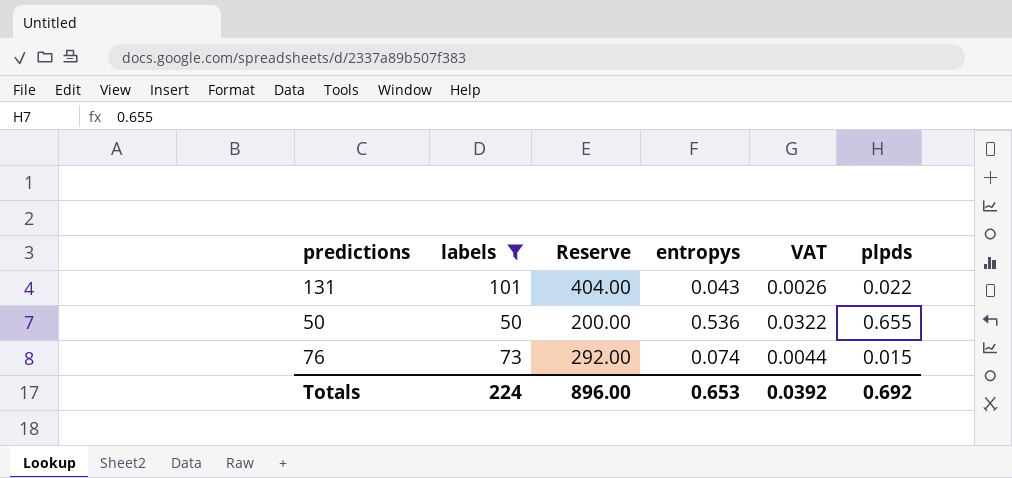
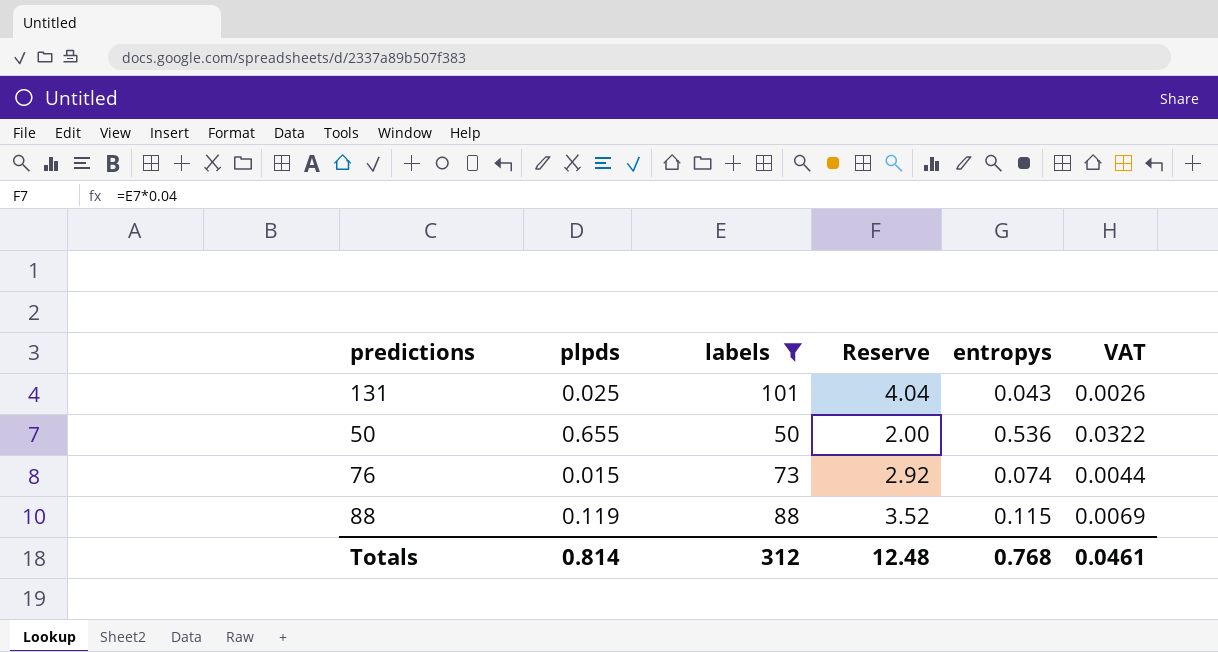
column plpds | position: 6 -> 2
column Reserve | formula: [labels] * 4 -> [labels] * 0.04
131 | plpds: 0.022 -> 0.025
row 88: none -> 0.119 | 88 | 3.52 | 0.115 | 0.0069
Totals | plpds: 0.692 -> 0.814
Totals | labels: 224 -> 312
Totals | Reserve: 896.00 -> 12.48
Totals | entropys: 0.653 -> 0.768
Totals | VAT: 0.0392 -> 0.0461

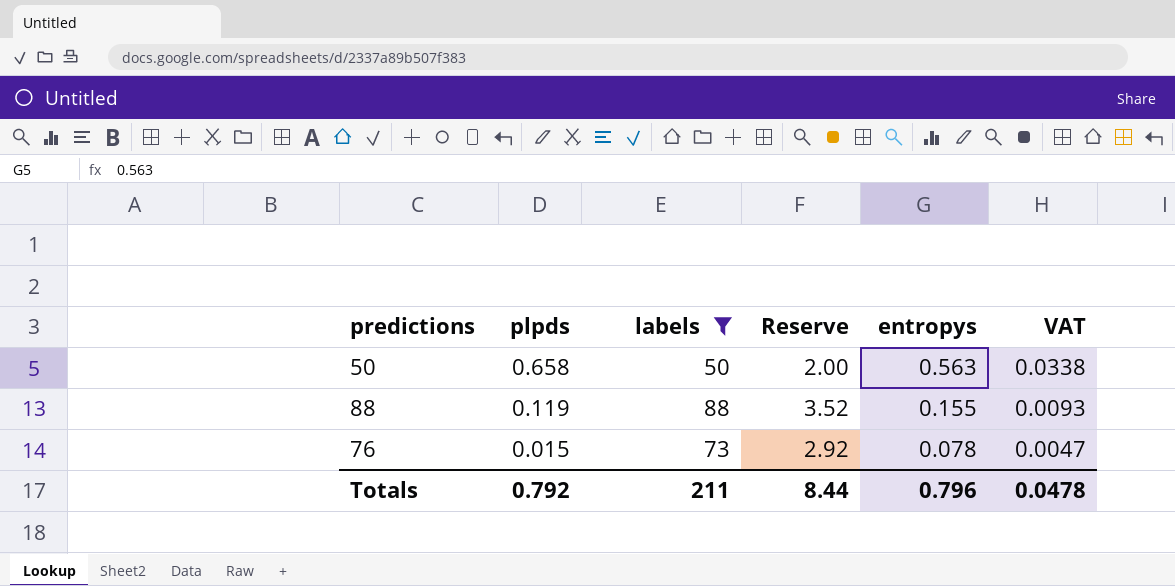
row order: none -> plpds descending
row 131: 0.025 | 101 | 4.04 | 0.043 | 0.0026 -> none
50 | plpds: 0.655 -> 0.658
50 | entropys: 0.536 -> 0.563
50 | VAT: 0.0322 -> 0.0338
88 | entropys: 0.115 -> 0.155
88 | VAT: 0.0069 -> 0.0093
76 | entropys: 0.074 -> 0.078
76 | VAT: 0.0044 -> 0.0047
Totals | plpds: 0.814 -> 0.792
Totals | labels: 312 -> 211
Totals | Reserve: 12.48 -> 8.44
Totals | entropys: 0.768 -> 0.796
Totals | VAT: 0.0461 -> 0.0478

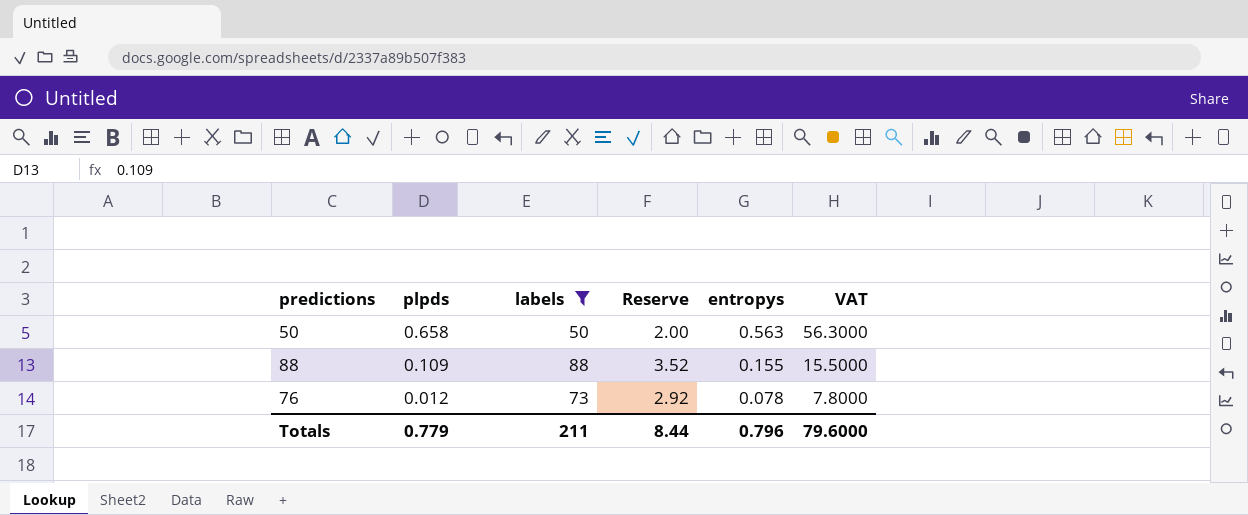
column VAT | formula: [entropys] * 0.06 -> [entropys] * 100
88 | plpds: 0.119 -> 0.109
76 | plpds: 0.015 -> 0.012
Totals | plpds: 0.792 -> 0.779
Totals | VAT: 0.0478 -> 79.6000

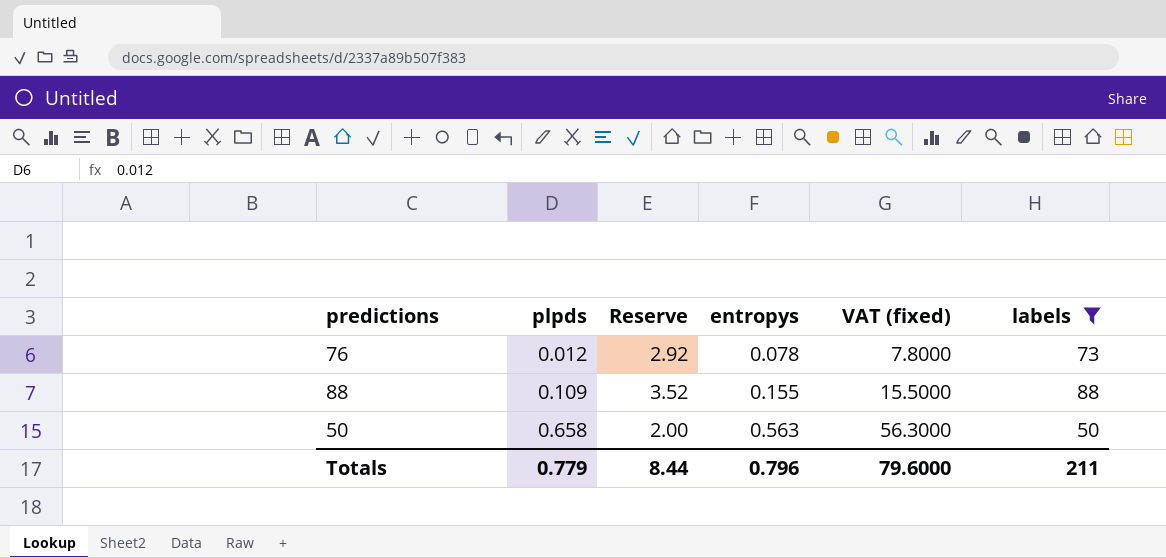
row order: plpds descending -> plpds ascending
column name: VAT -> VAT (fixed)
column labels | position: 3 -> 6

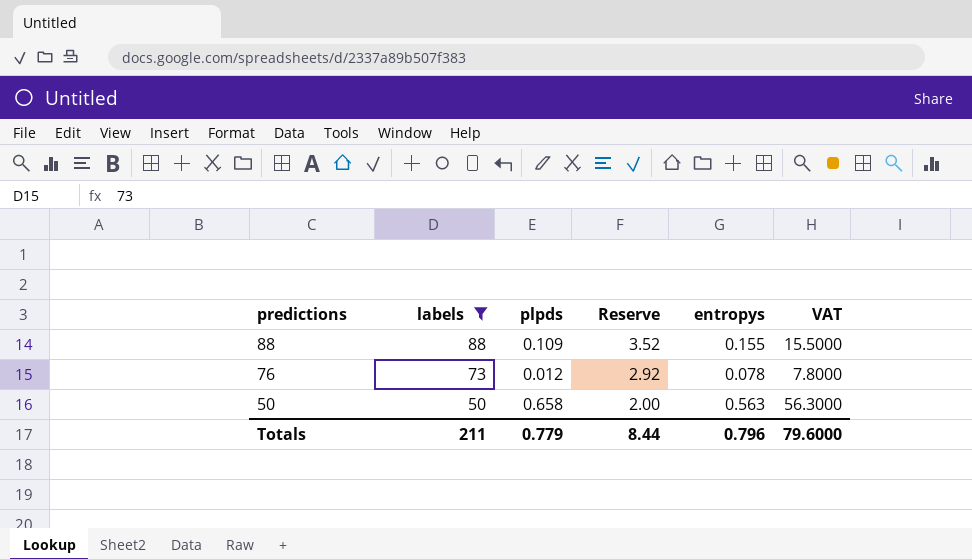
row order: plpds ascending -> predictions descending
column labels | position: 6 -> 2
column name: VAT (fixed) -> VAT

